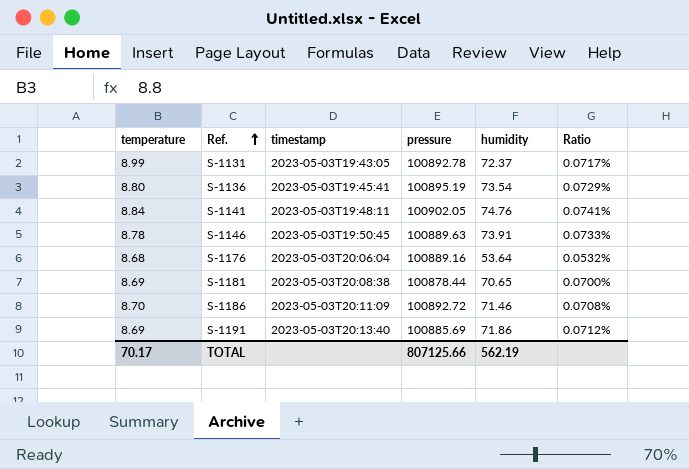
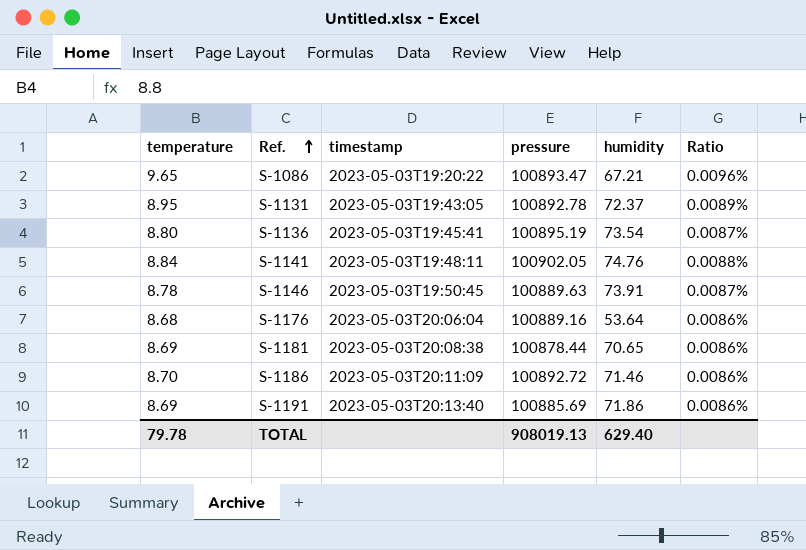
column Ratio | formula: [humidity] / [pressure] -> [temperature] / [pressure]
row S-1086: none -> 9.65 | 2023-05-03T19:20:22 | 100893.47 | 67.21 | 0.0096%
S-1131 | temperature: 8.99 -> 8.95
TOTAL | temperature: 70.17 -> 79.78
TOTAL | pressure: 807125.66 -> 908019.13
TOTAL | humidity: 562.19 -> 629.40

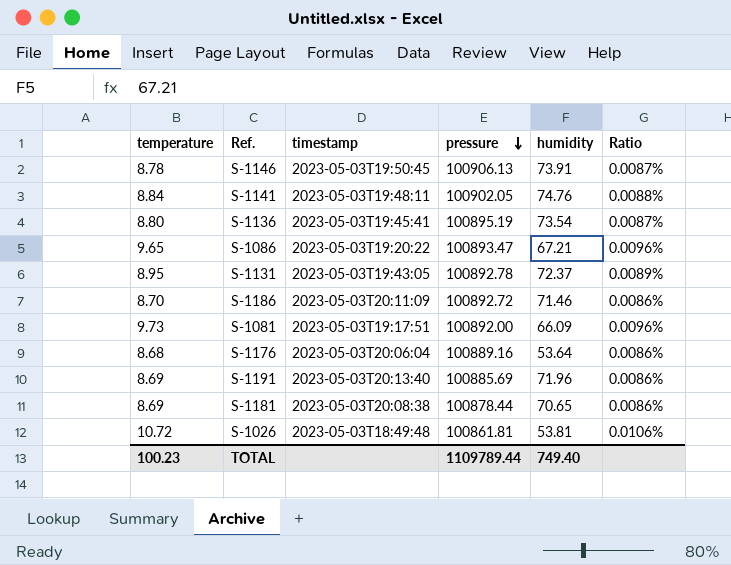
row order: Ref. ascending -> pressure descending
S-1146 | pressure: 100889.63 -> 100906.13
row S-1081: none -> 9.73 | 2023-05-03T19:17:51 | 100892.00 | 66.09 | 0.0096%
S-1191 | humidity: 71.86 -> 71.96
row S-1026: none -> 10.72 | 2023-05-03T18:49:48 | 100861.81 | 53.81 | 0.0106%
TOTAL | temperature: 79.78 -> 100.23
TOTAL | pressure: 908019.13 -> 1109789.44
TOTAL | humidity: 629.40 -> 749.40

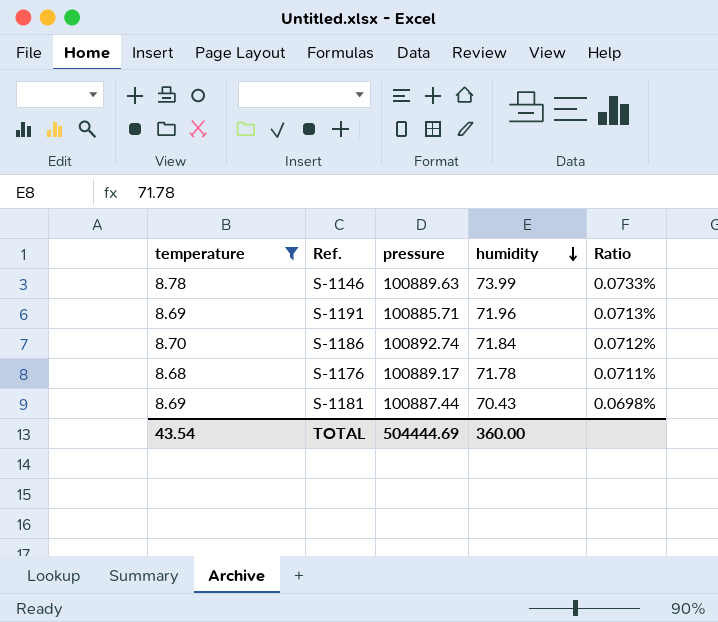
filter: none -> temperature <= 8.78
row order: pressure descending -> humidity descending
column timestamp | position: 3 -> none
column Ratio | formula: [temperature] / [pressure] -> [humidity] / [pressure]
S-1146 | pressure: 100906.13 -> 100889.63
S-1146 | humidity: 73.91 -> 73.99
S-1191 | pressure: 100885.69 -> 100885.71
S-1186 | pressure: 100892.72 -> 100892.74
S-1186 | humidity: 71.46 -> 71.84
S-1176 | pressure: 100889.16 -> 100889.17
S-1176 | humidity: 53.64 -> 71.78
S-1181 | pressure: 100878.44 -> 100887.44
S-1181 | humidity: 70.65 -> 70.43
TOTAL | temperature: 100.23 -> 43.54
TOTAL | pressure: 1109789.44 -> 504444.69
TOTAL | humidity: 749.40 -> 360.00

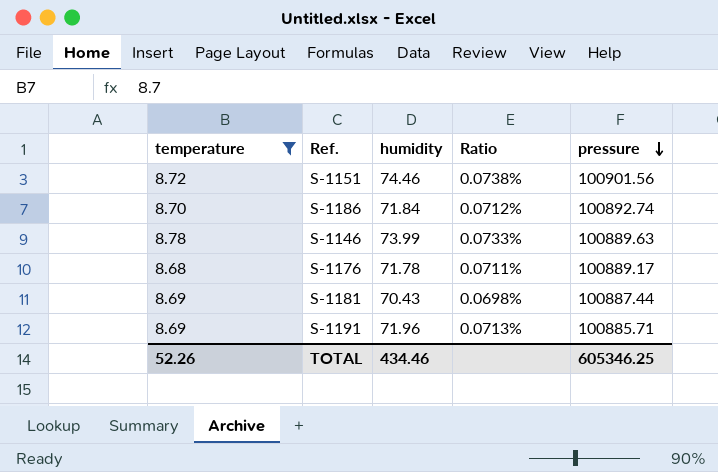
row order: humidity descending -> pressure descending
column pressure | position: 3 -> 5
row S-1151: none -> 8.72 | 74.46 | 0.0738% | 100901.56
TOTAL | temperature: 43.54 -> 52.26
TOTAL | humidity: 360.00 -> 434.46
TOTAL | pressure: 504444.69 -> 605346.25

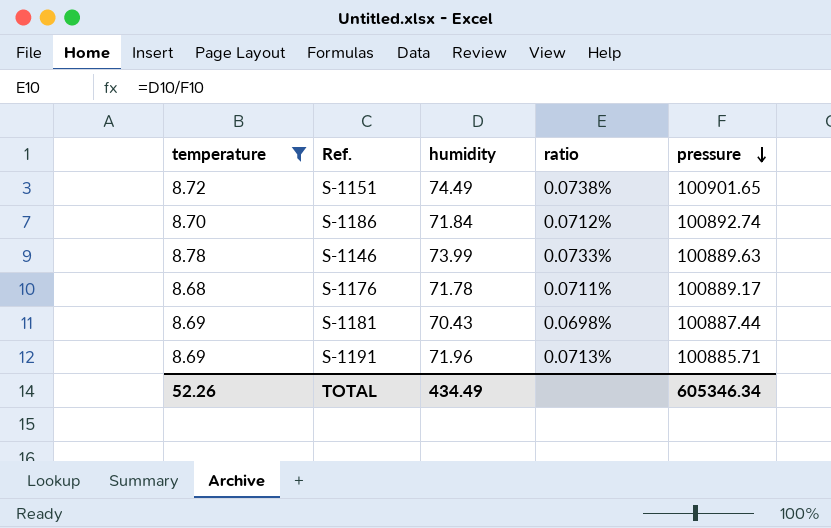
column name: Ratio -> ratio
S-1151 | humidity: 74.46 -> 74.49
S-1151 | pressure: 100901.56 -> 100901.65
TOTAL | humidity: 434.46 -> 434.49
TOTAL | pressure: 605346.25 -> 605346.34

